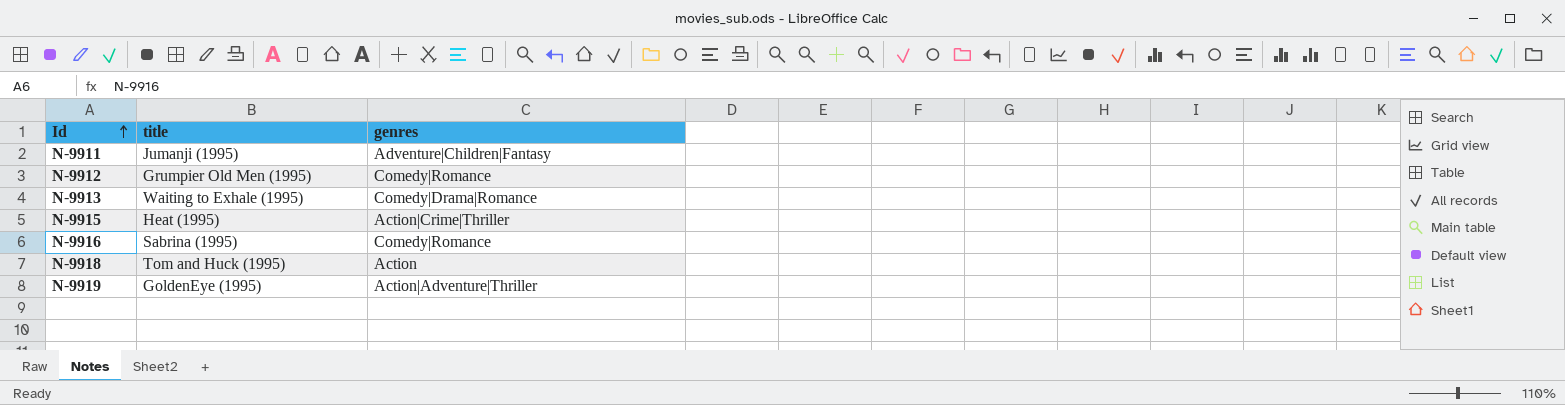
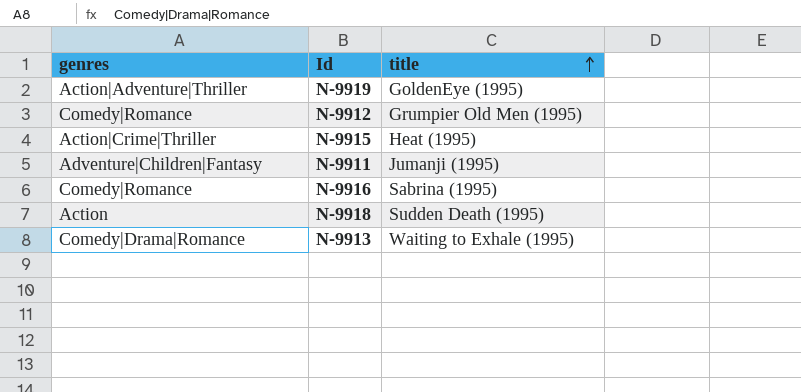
row order: Id ascending -> title ascending
column genres | position: 3 -> 1
N-9918 | title: Tom and Huck (1995) -> Sudden Death (1995)

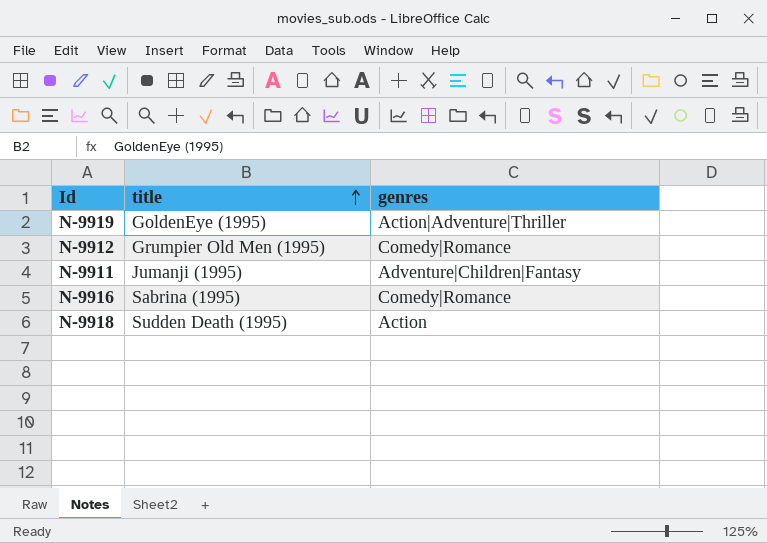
column genres | position: 1 -> 3
row N-9915: Action|Crime|Thriller | Heat (1995) -> none
row N-9913: Comedy|Drama|Romance | Waiting to Exhale (1995) -> none

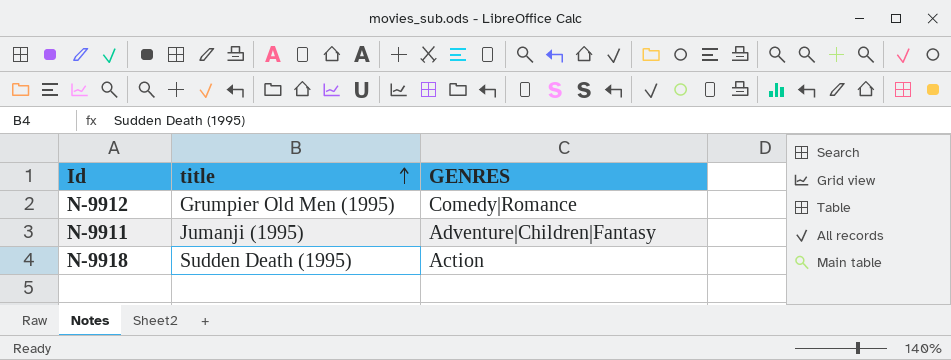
column name: genres -> GENRES
row N-9919: GoldenEye (1995) | Action|Adventure|Thriller -> none
row N-9916: Sabrina (1995) | Comedy|Romance -> none

